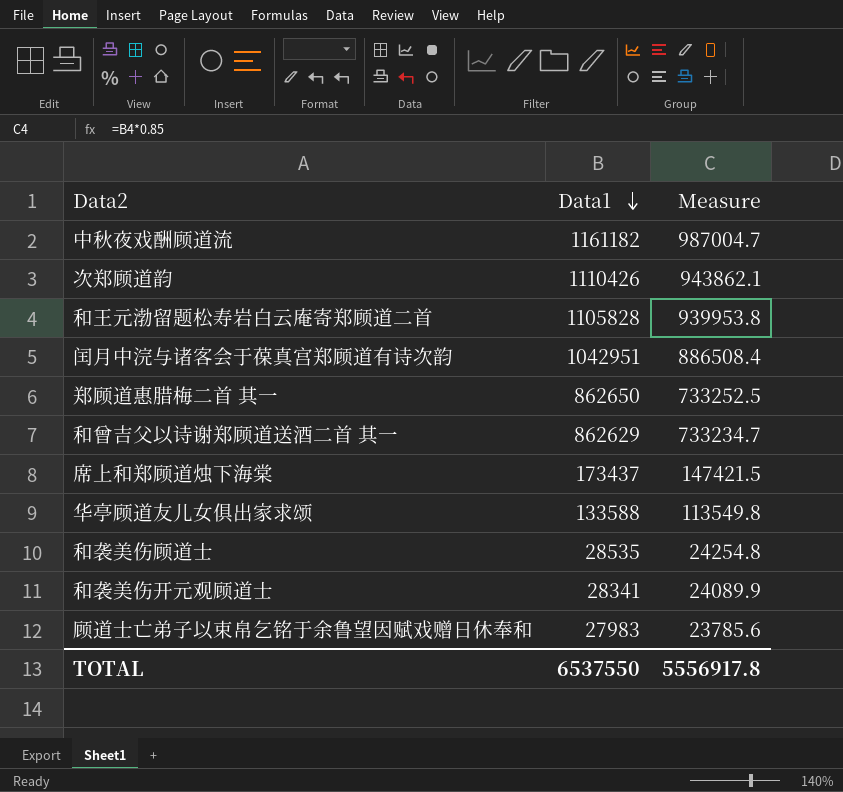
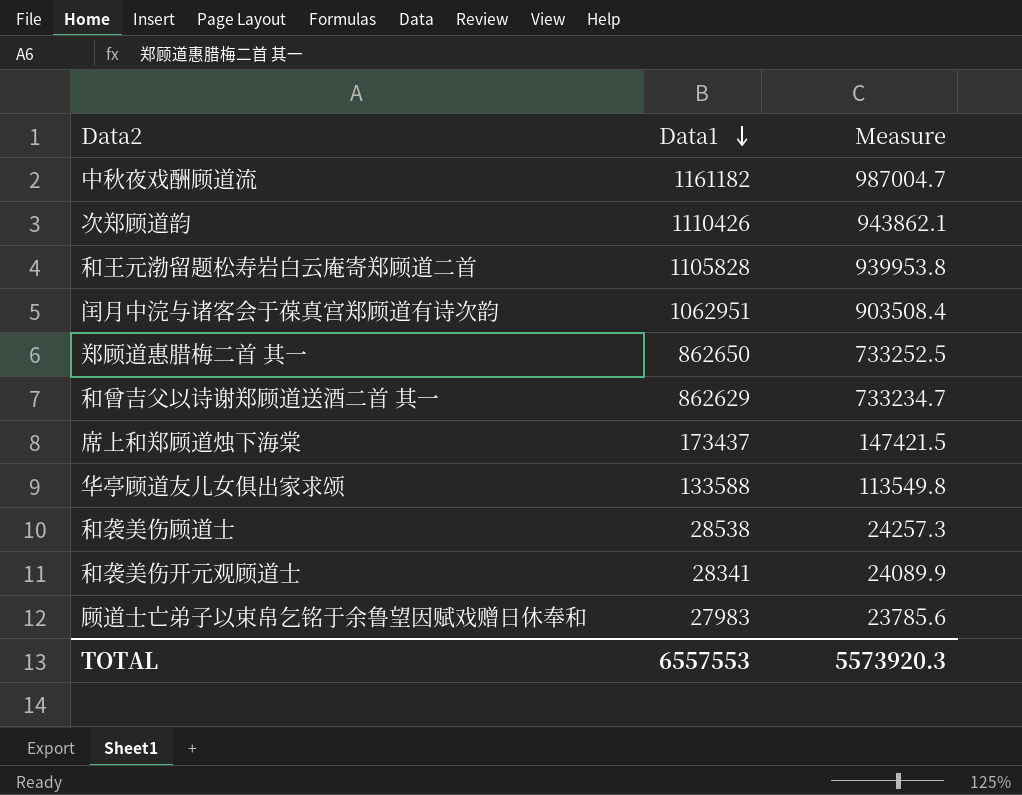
闰月中浣与诸客会于葆真宫郑顾道有诗次韵 | Data1: 1042951 -> 1062951
闰月中浣与诸客会于葆真宫郑顾道有诗次韵 | Measure: 886508.4 -> 903508.4
和袭美伤顾道士 | Data1: 28535 -> 28538
和袭美伤顾道士 | Measure: 24254.8 -> 24257.3
TOTAL | Data1: 6537550 -> 6557553
TOTAL | Measure: 5556917.8 -> 5573920.3

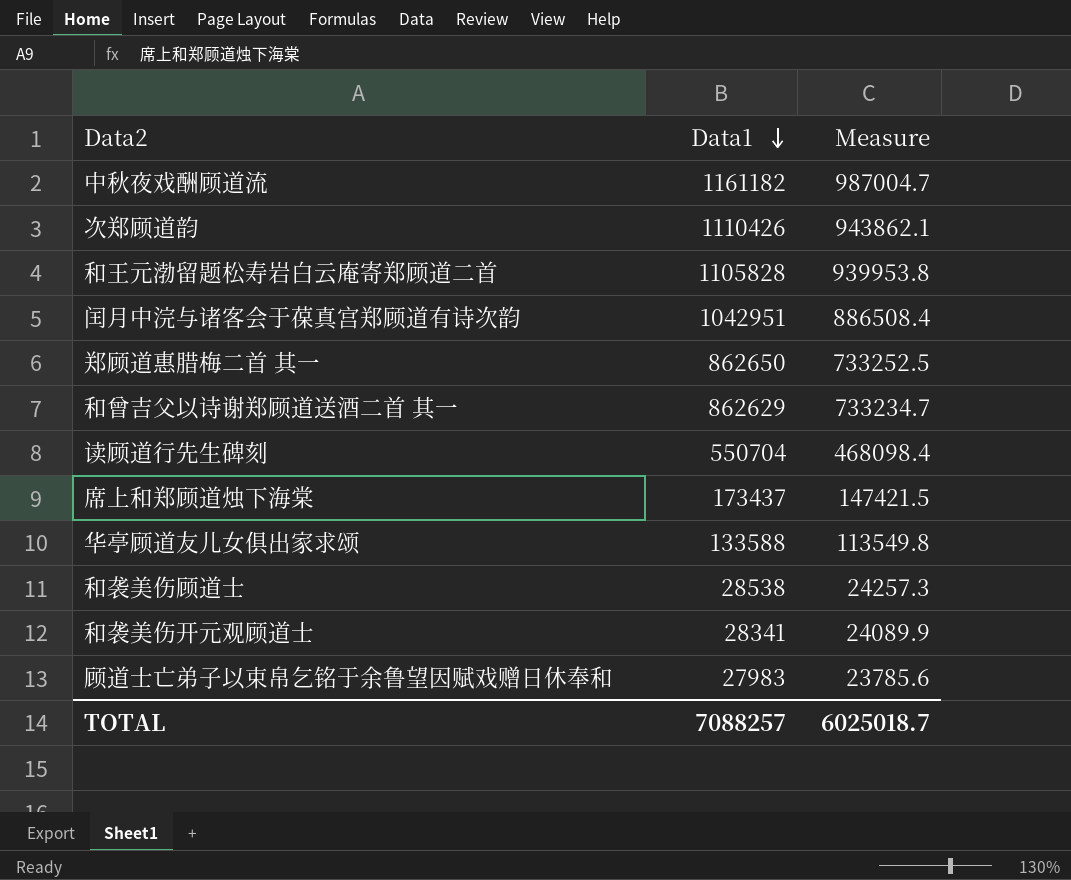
闰月中浣与诸客会于葆真宫郑顾道有诗次韵 | Data1: 1062951 -> 1042951
闰月中浣与诸客会于葆真宫郑顾道有诗次韵 | Measure: 903508.4 -> 886508.4
row 读顾道行先生碑刻: none -> 550704 | 468098.4
TOTAL | Data1: 6557553 -> 7088257
TOTAL | Measure: 5573920.3 -> 6025018.7

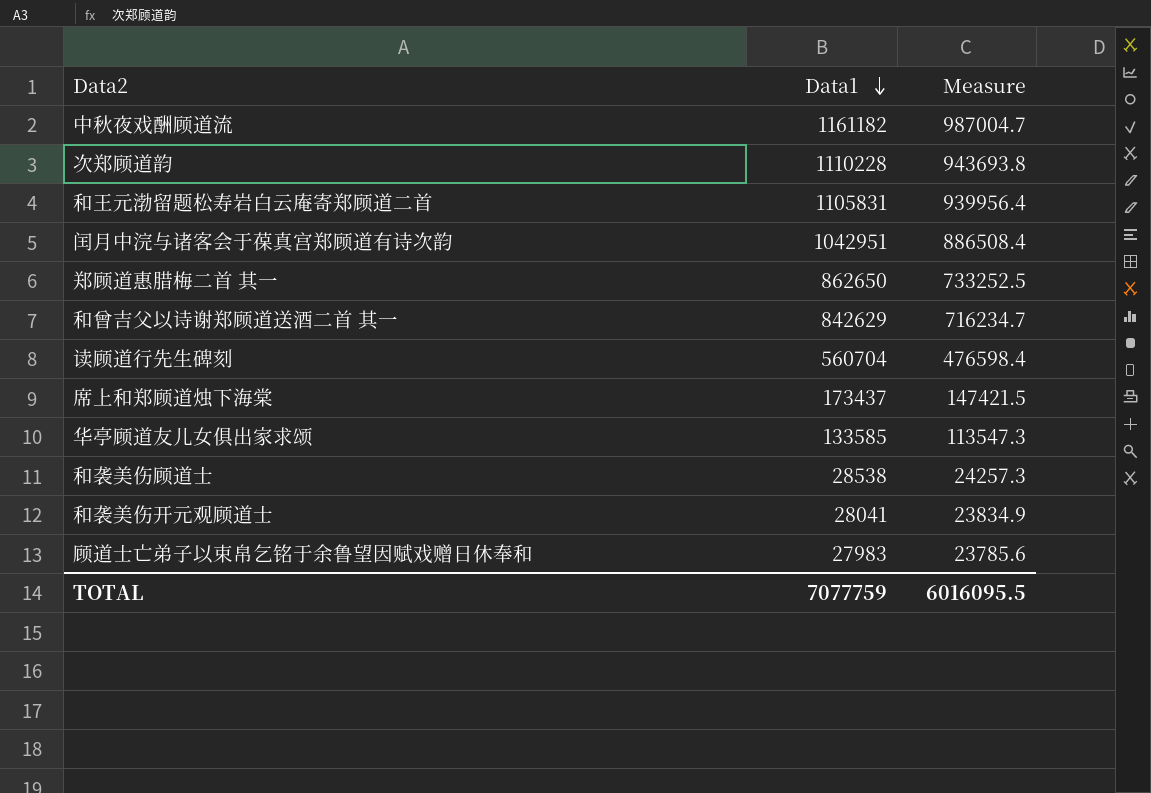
次郑顾道韵 | Data1: 1110426 -> 1110228
次郑顾道韵 | Measure: 943862.1 -> 943693.8
和王元渤留题松寿岩白云庵寄郑顾道二首 | Data1: 1105828 -> 1105831
和王元渤留题松寿岩白云庵寄郑顾道二首 | Measure: 939953.8 -> 939956.4
和曾吉父以诗谢郑顾道送酒二首 其一 | Data1: 862629 -> 842629
和曾吉父以诗谢郑顾道送酒二首 其一 | Measure: 733234.7 -> 716234.7
读顾道行先生碑刻 | Data1: 550704 -> 560704
读顾道行先生碑刻 | Measure: 468098.4 -> 476598.4
华亭顾道友儿女俱出家求颂 | Data1: 133588 -> 133585
华亭顾道友儿女俱出家求颂 | Measure: 113549.8 -> 113547.3
和袭美伤开元观顾道士 | Data1: 28341 -> 28041
和袭美伤开元观顾道士 | Measure: 24089.9 -> 23834.9
TOTAL | Data1: 7088257 -> 7077759
TOTAL | Measure: 6025018.7 -> 6016095.5

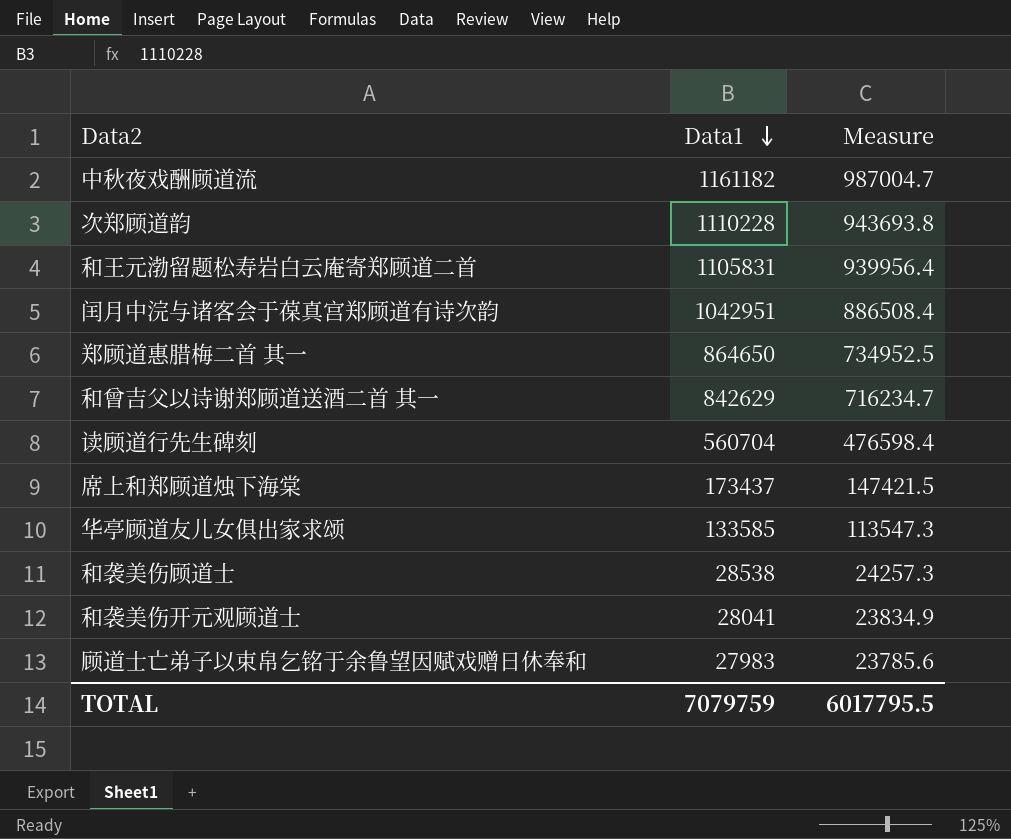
郑顾道惠腊梅二首 其一 | Data1: 862650 -> 864650
郑顾道惠腊梅二首 其一 | Measure: 733252.5 -> 734952.5
TOTAL | Data1: 7077759 -> 7079759
TOTAL | Measure: 6016095.5 -> 6017795.5

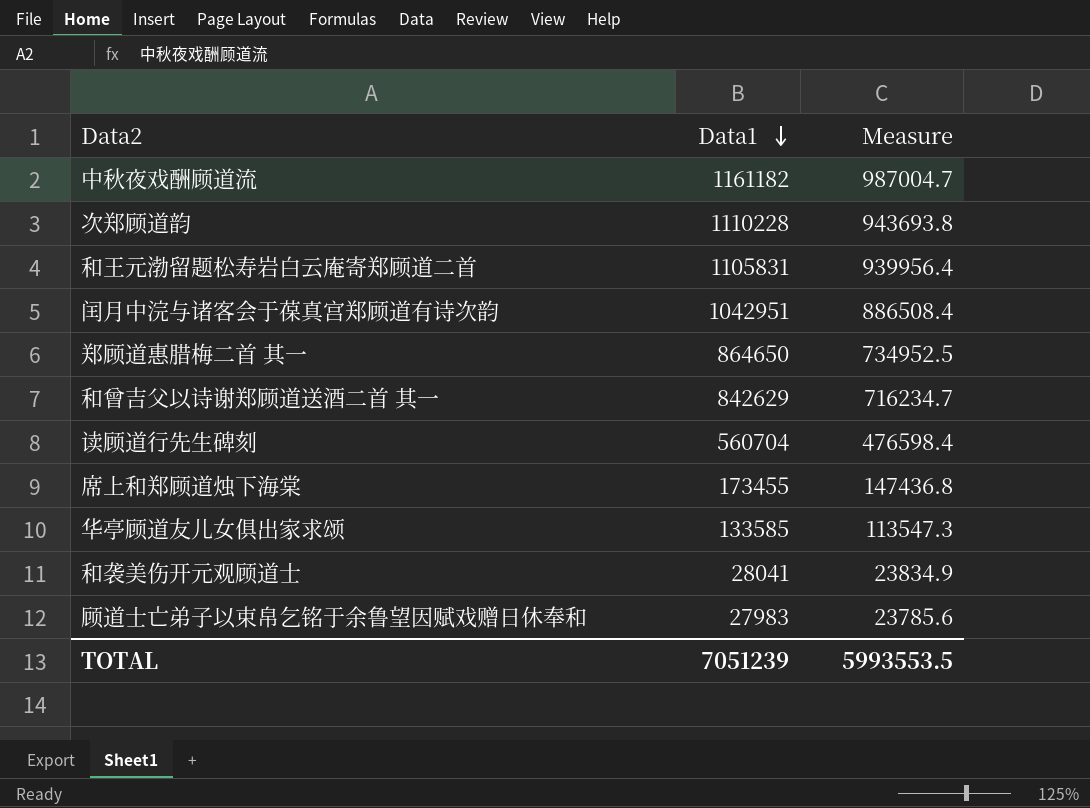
row 和袭美伤顾道士: 28538 | 24257.3 -> none
席上和郑顾道烛下海棠 | Data1: 173437 -> 173455
席上和郑顾道烛下海棠 | Measure: 147421.5 -> 147436.8
TOTAL | Data1: 7079759 -> 7051239
TOTAL | Measure: 6017795.5 -> 5993553.5

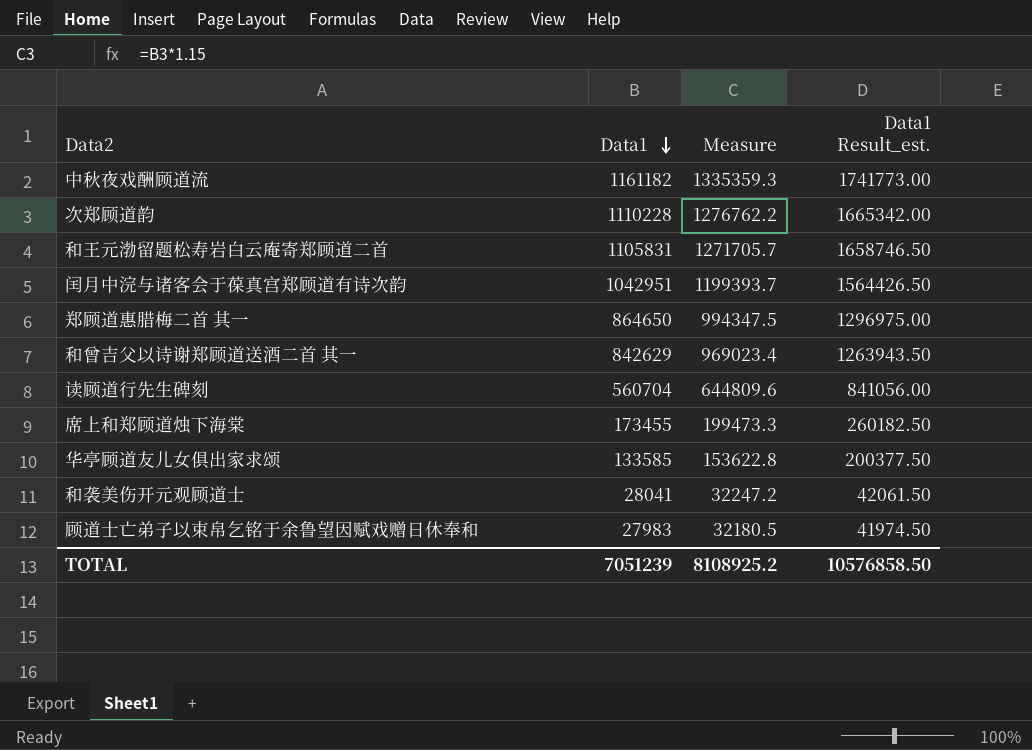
column Measure | formula: [Data1] * 0.85 -> [Data1] * 1.15
column Data1 Result_est. | formula: none -> [Data1] * 1.5
TOTAL | Measure: 5993553.5 -> 8108925.2

